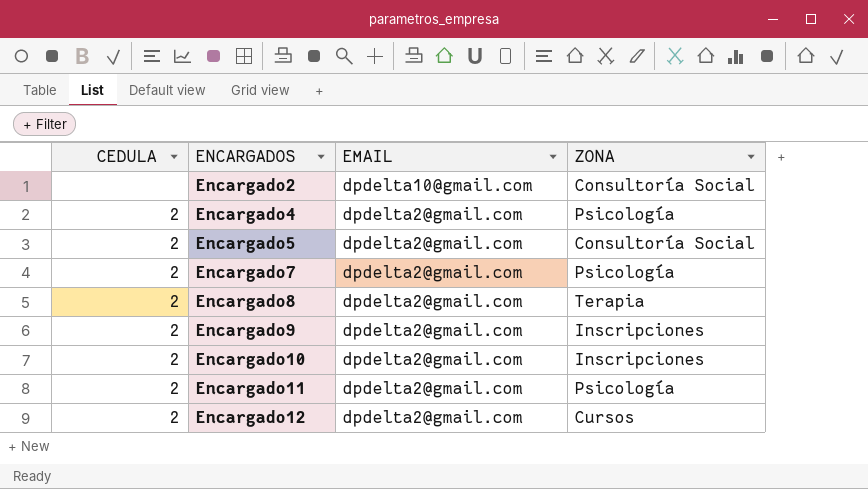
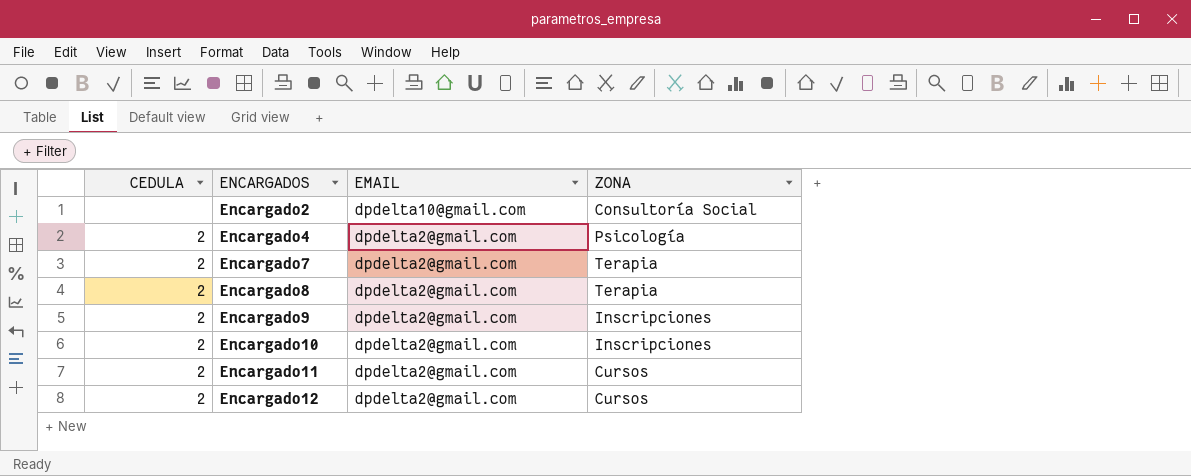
row Encargado5: 2 | dpdelta2@gmail.com | Consultoría Social -> none
Encargado7 | ZONA: Psicología -> Terapia
Encargado11 | ZONA: Psicología -> Cursos

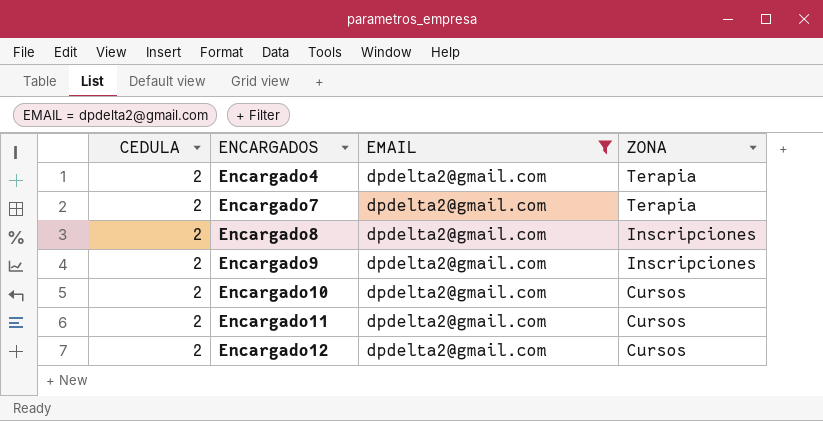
filter: none -> EMAIL = dpdelta2@gmail.com
Encargado4 | ZONA: Psicología -> Terapia
Encargado8 | ZONA: Terapia -> Inscripciones
Encargado10 | ZONA: Inscripciones -> Cursos

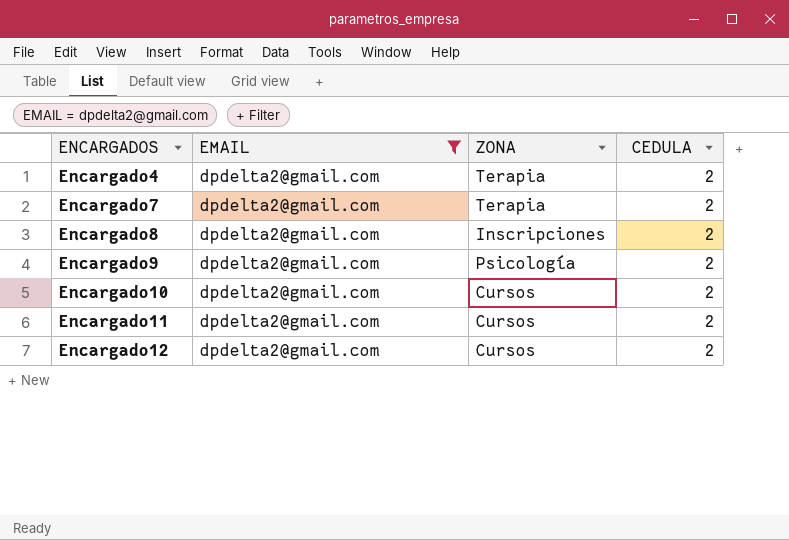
column CEDULA | position: 1 -> 4
Encargado9 | ZONA: Inscripciones -> Psicología

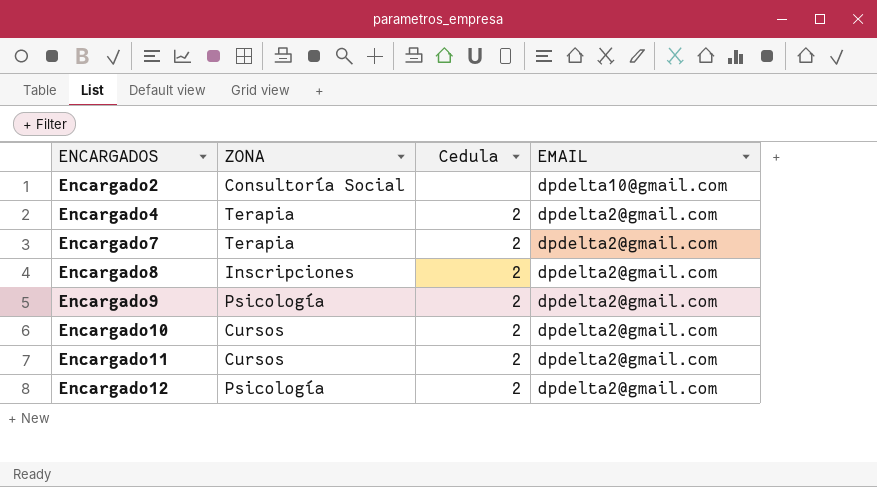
filter: EMAIL = dpdelta2@gmail.com -> none
column name: CEDULA -> Cedula
column EMAIL | position: 2 -> 4
Encargado12 | ZONA: Cursos -> Psicología

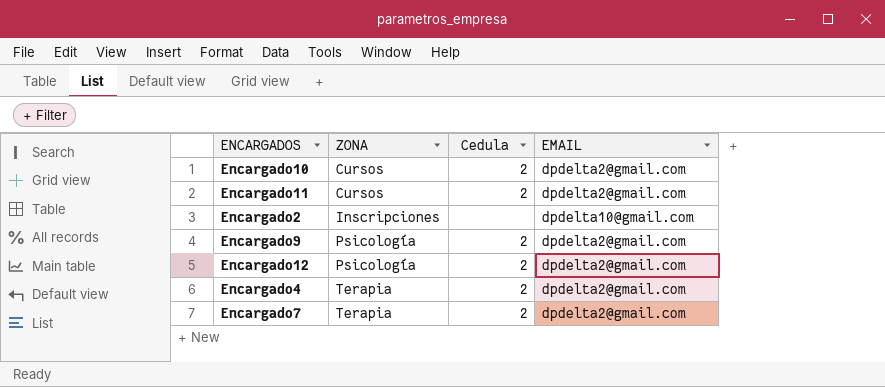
row order: ENCARGADOS ascending -> ZONA ascending
row Encargado8: Inscripciones | 2 | dpdelta2@gmail.com -> none
Encargado2 | ZONA: Consultoría Social -> Inscripciones

